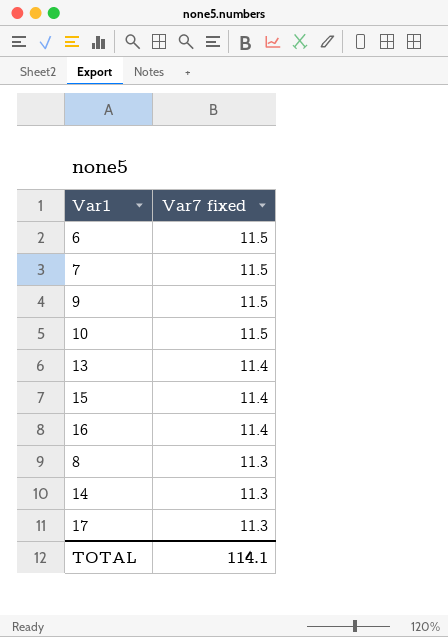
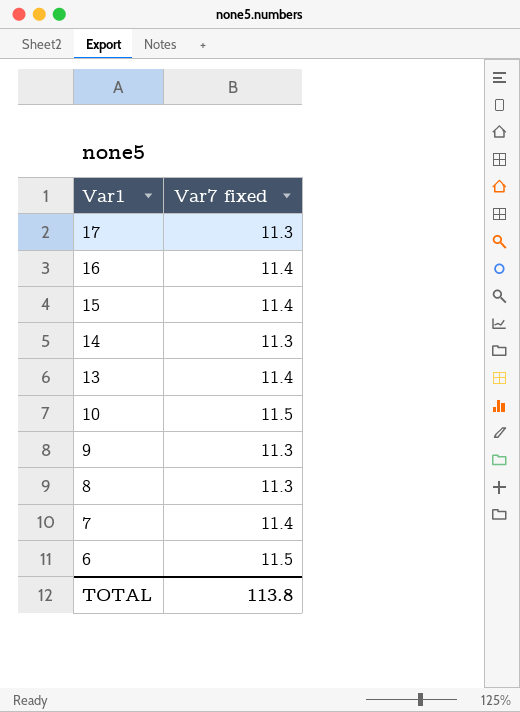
row order: Var7 fixed descending -> Var1 descending
9 | Var7 fixed: 11.5 -> 11.3
7 | Var7 fixed: 11.5 -> 11.4
TOTAL | Var7 fixed: 114.1 -> 113.8

